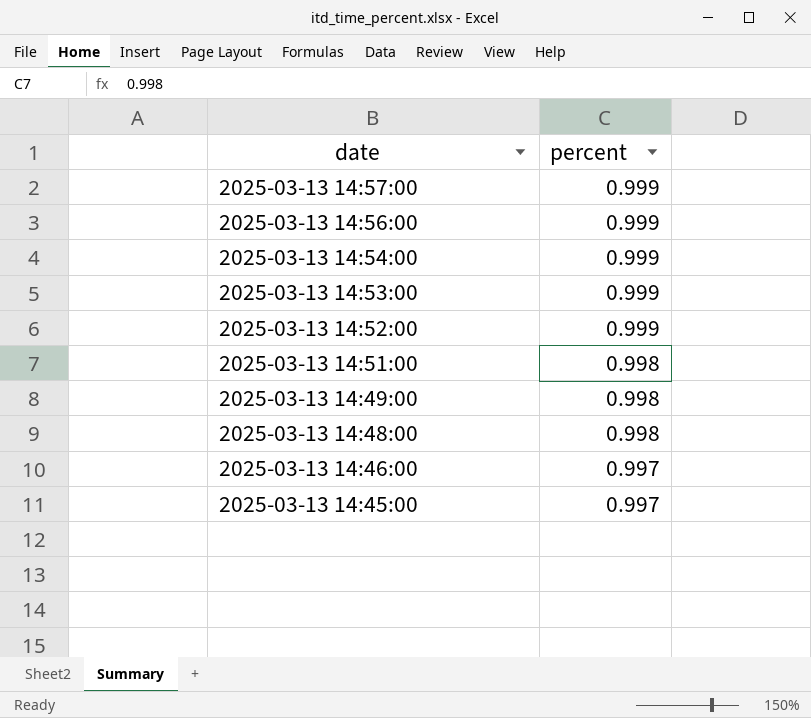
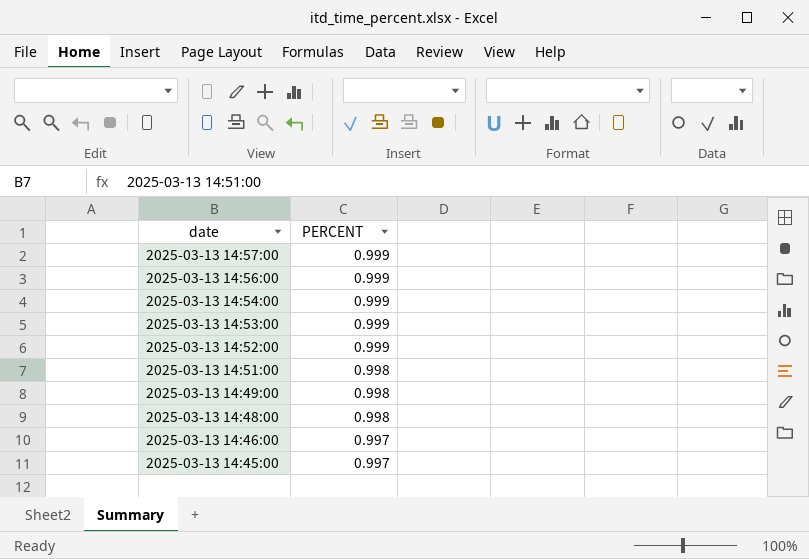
column name: percent -> PERCENT

